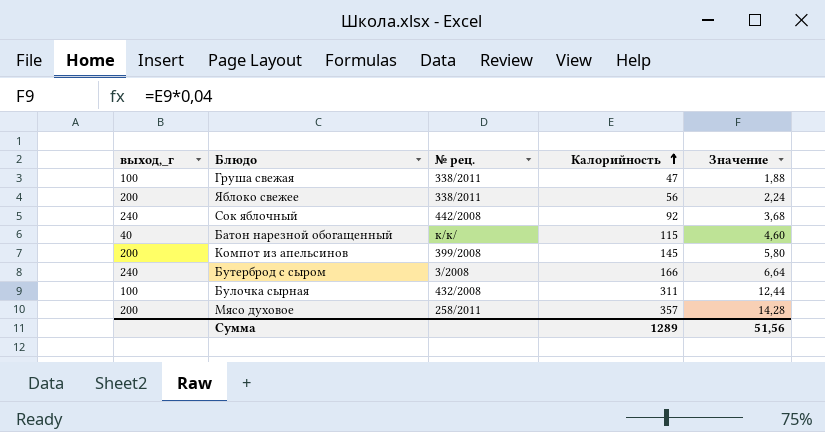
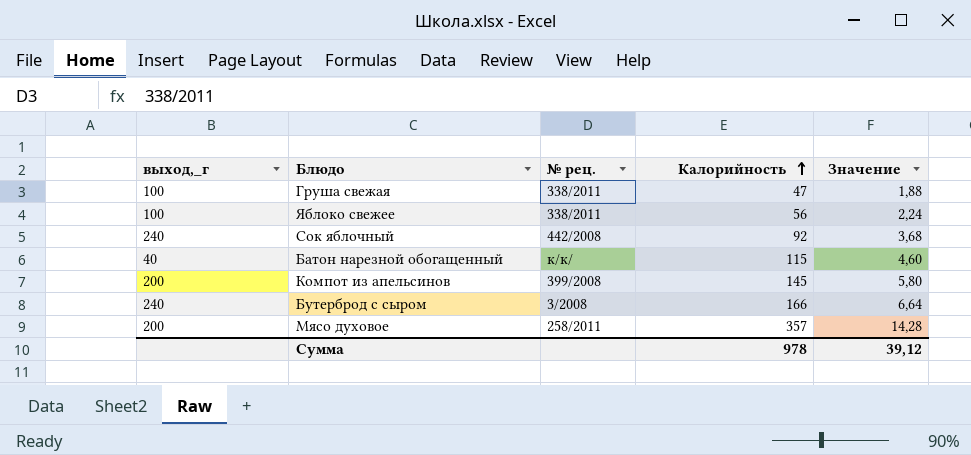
row Булочка сырная: 100 | 432/2008 | 311 | 12,44 -> none
Яблоко свежее | выход,_г: 200 -> 100
Сумма | Калорийность: 1289 -> 978
Сумма | Значение: 51,56 -> 39,12

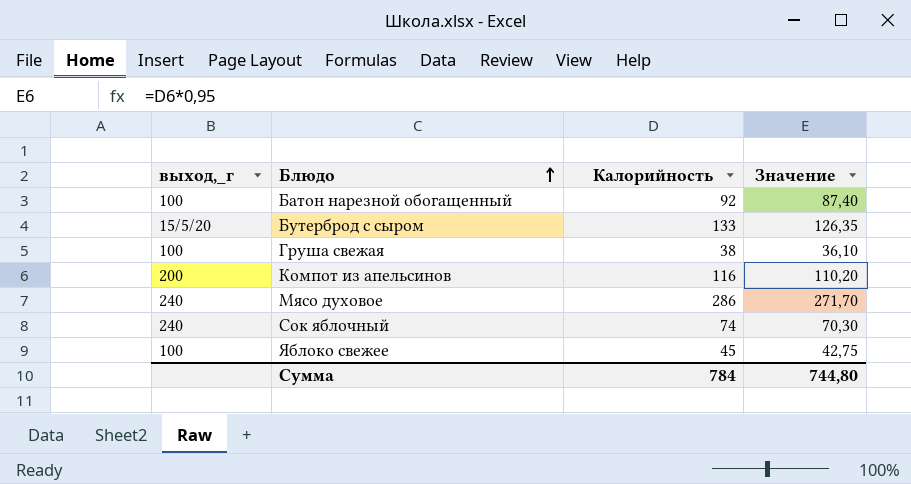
row order: Калорийность ascending -> Блюдо ascending
column № рец. | position: 3 -> none
column Значение | formula: [Калорийность] * 0,04 -> [Калорийность] * 0,95
Батон нарезной обогащенный | выход,_г: 40 -> 100
Батон нарезной обогащенный | Калорийность: 115 -> 92
Бутерброд с сыром | выход,_г: 240 -> 15/5/20
Бутерброд с сыром | Калорийность: 166 -> 133
Груша свежая | Калорийность: 47 -> 38
Компот из апельсинов | Калорийность: 145 -> 116
Мясо духовое | выход,_г: 200 -> 240
Мясо духовое | Калорийность: 357 -> 286
Сок яблочный | Калорийность: 92 -> 74
Яблоко свежее | Калорийность: 56 -> 45
Сумма | Калорийность: 978 -> 784
Сумма | Значение: 39,12 -> 744,80

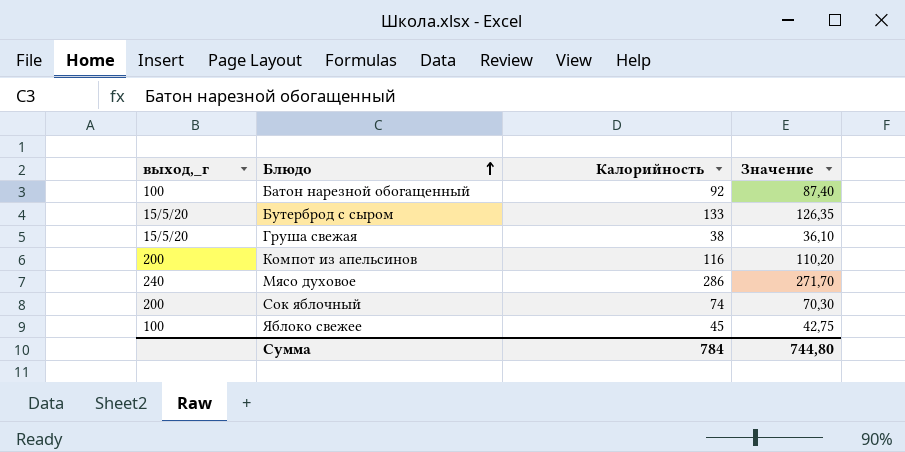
Груша свежая | выход,_г: 100 -> 15/5/20
Сок яблочный | выход,_г: 240 -> 200

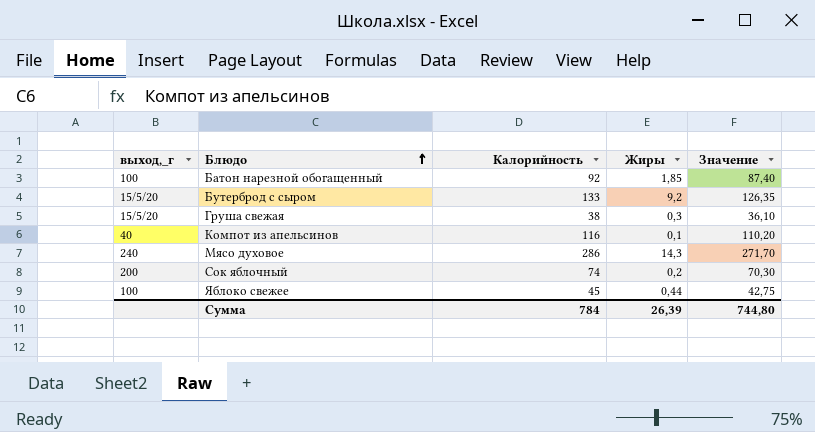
column Жиры | position: none -> 4
Компот из апельсинов | выход,_г: 200 -> 40

